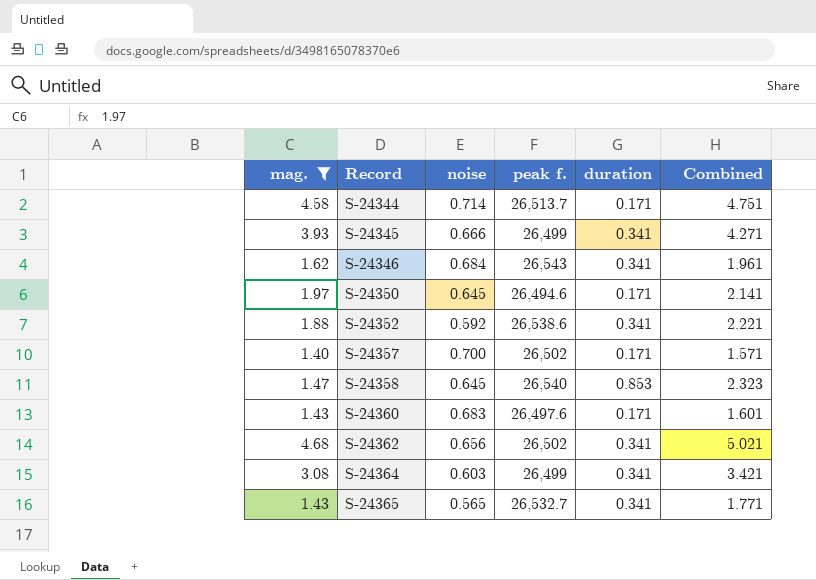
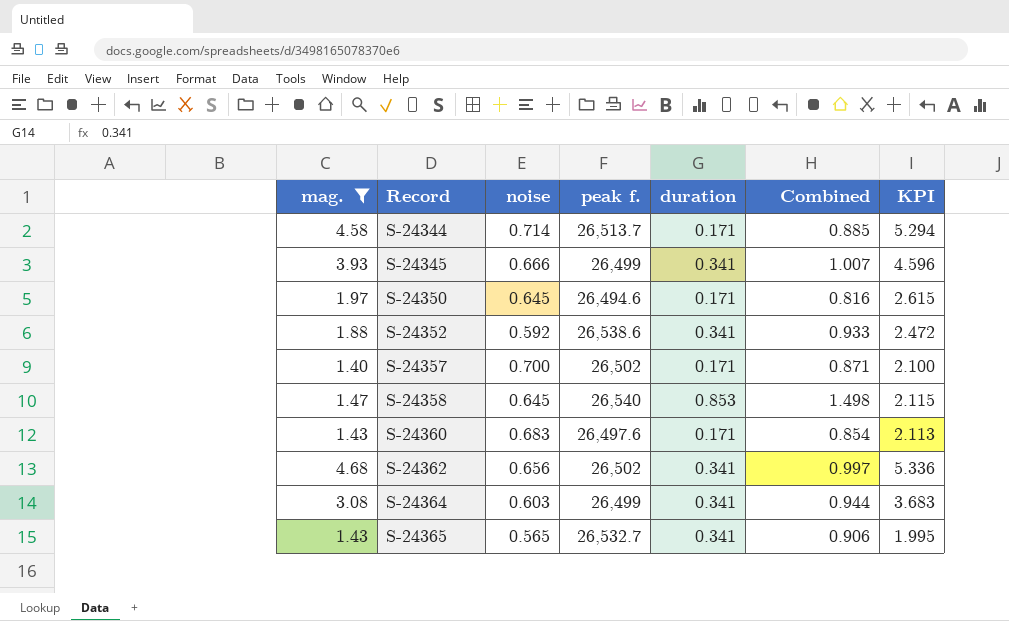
column Combined | formula: [mag.] + [duration] -> [noise] + [duration]
column KPI | formula: none -> [mag.] + [noise]
row S-24346: 1.62 | 0.684 | 26,543 | 0.341 | 1.961 -> none

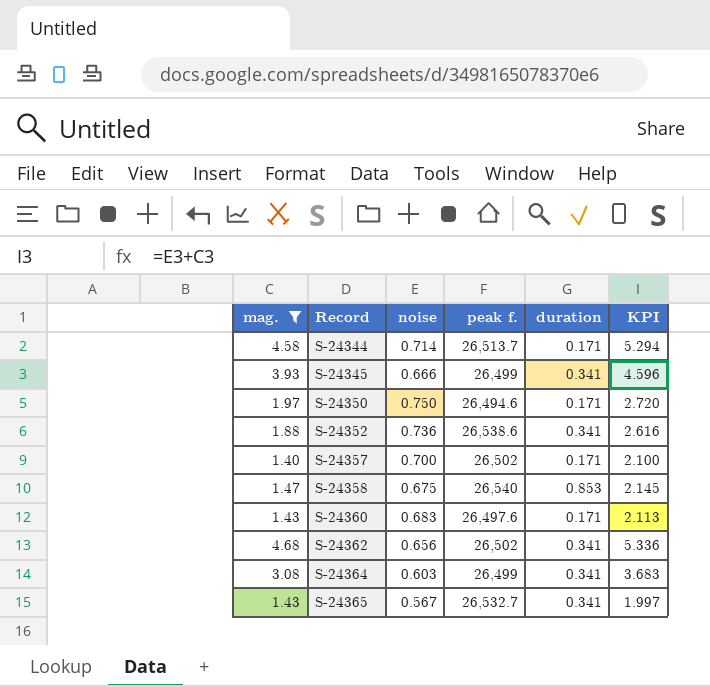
column Combined | formula: [noise] + [duration] -> none
S-24350 | noise: 0.645 -> 0.750
S-24350 | KPI: 2.615 -> 2.720
S-24352 | noise: 0.592 -> 0.736
S-24352 | KPI: 2.472 -> 2.616
S-24358 | noise: 0.645 -> 0.675
S-24358 | KPI: 2.115 -> 2.145
S-24365 | noise: 0.565 -> 0.567
S-24365 | KPI: 1.995 -> 1.997

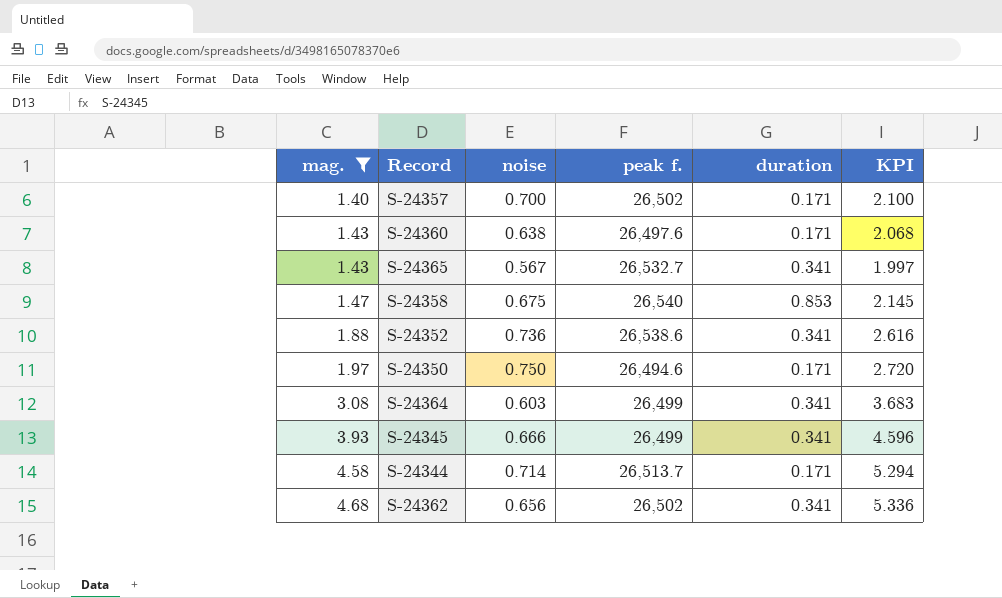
row order: Record ascending -> mag. ascending
S-24360 | noise: 0.683 -> 0.638
S-24360 | KPI: 2.113 -> 2.068

